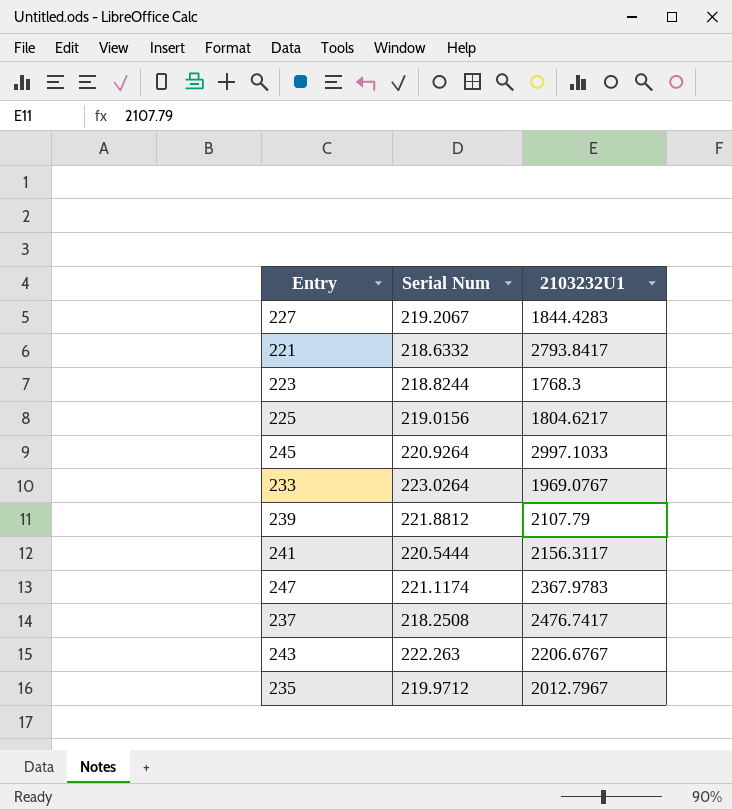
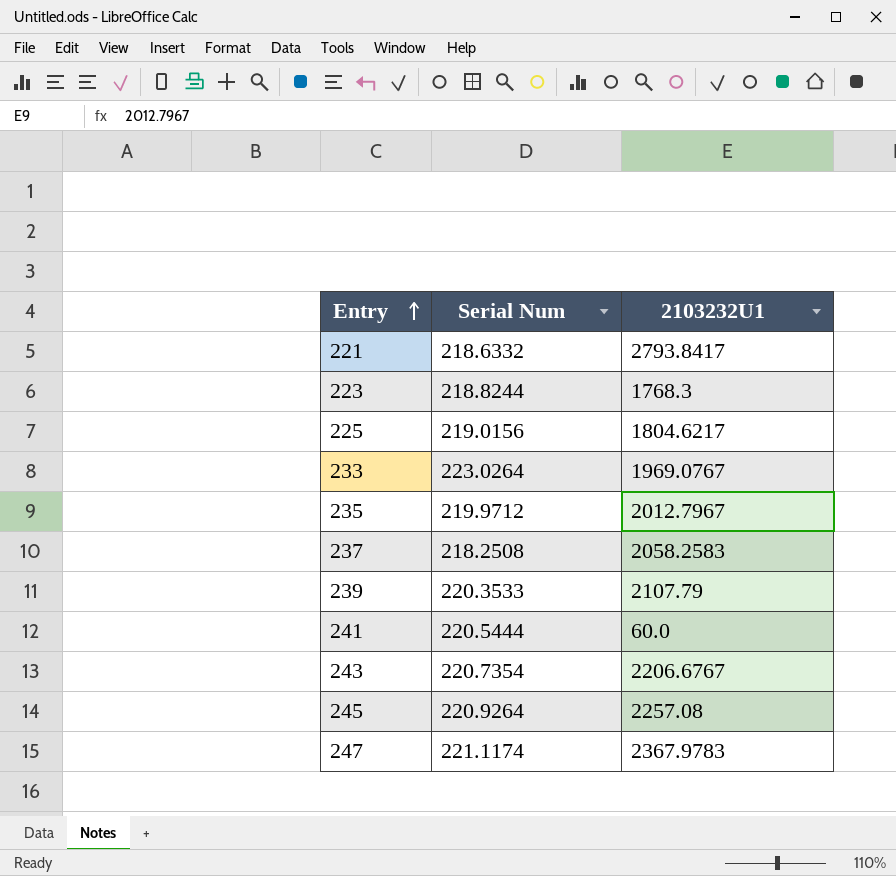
row order: none -> Entry ascending
row 227: 219.2067 | 1844.4283 -> none
237 | 2103232U1: 2476.7417 -> 2058.2583
239 | Serial Num: 221.8812 -> 220.3533
241 | 2103232U1: 2156.3117 -> 60.0
243 | Serial Num: 222.263 -> 220.7354
245 | 2103232U1: 2997.1033 -> 2257.08

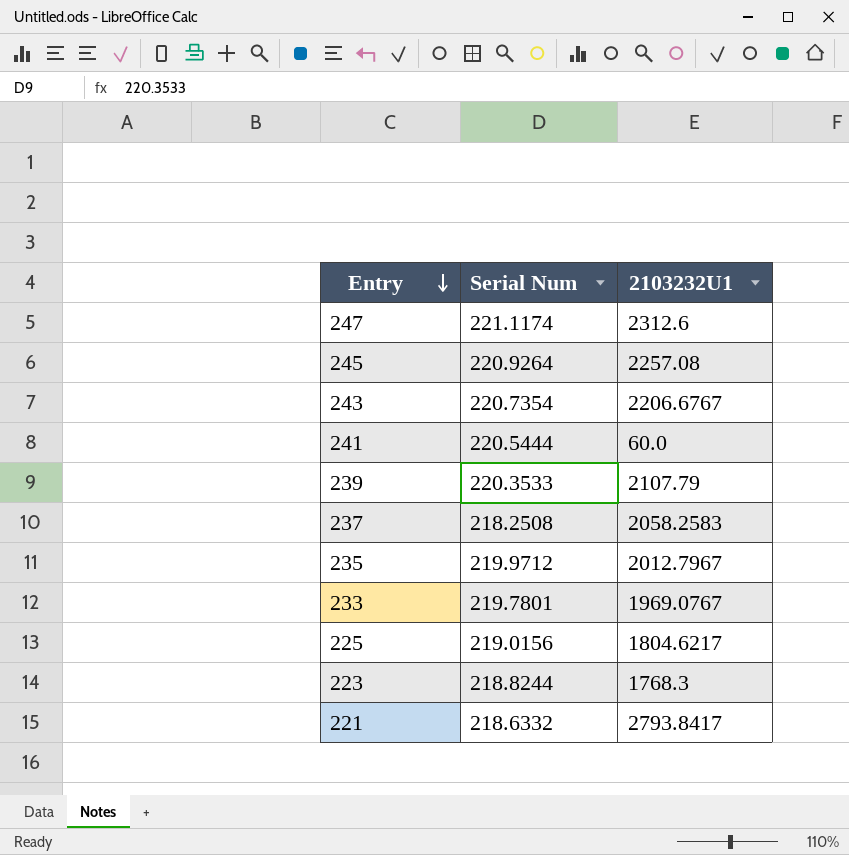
row order: Entry ascending -> Entry descending
247 | 2103232U1: 2367.9783 -> 2312.6
233 | Serial Num: 223.0264 -> 219.7801

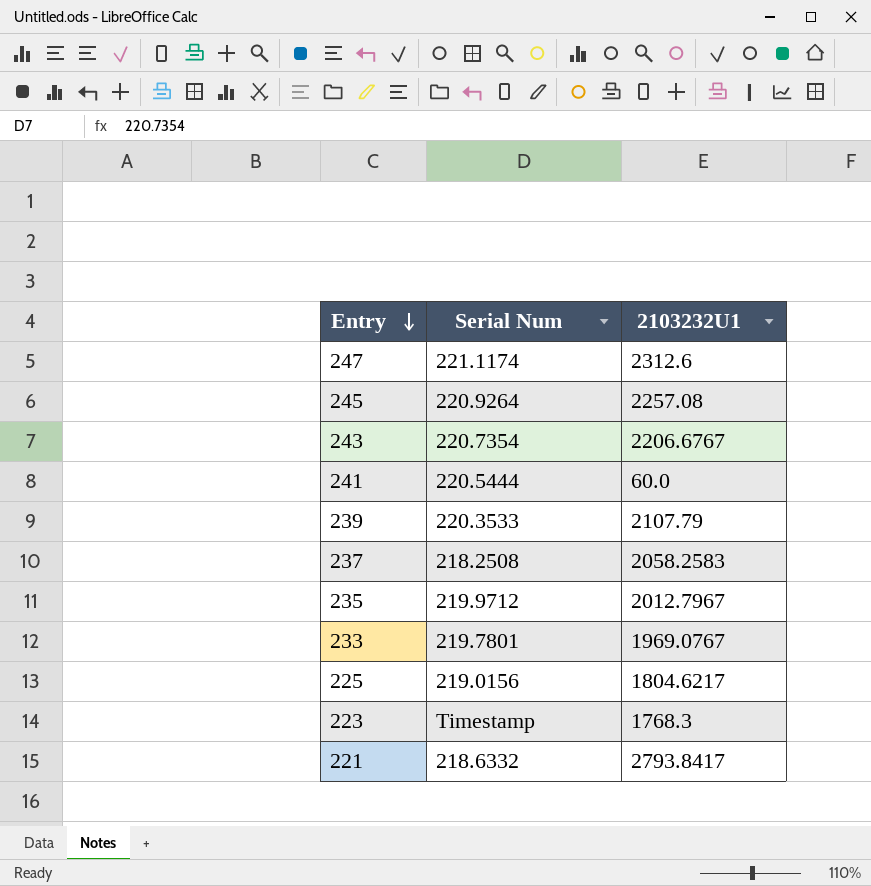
223 | Serial Num: 218.8244 -> Timestamp

